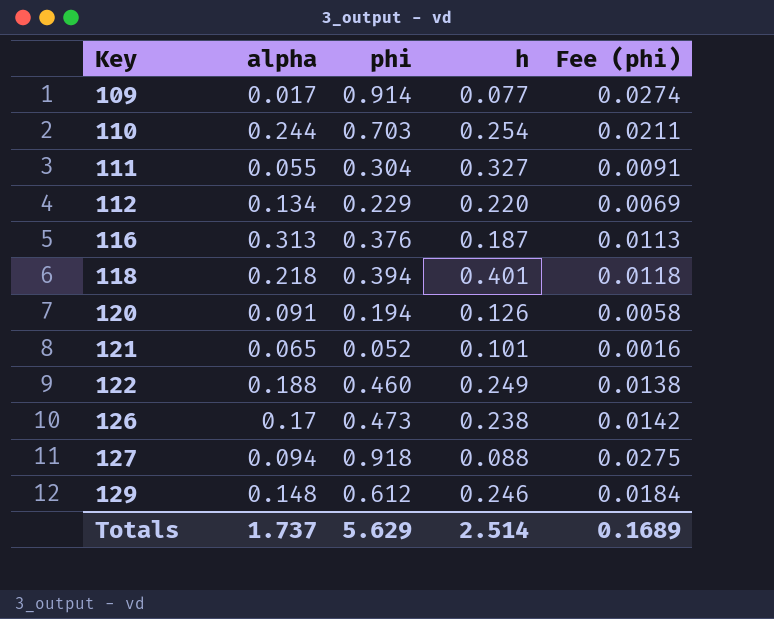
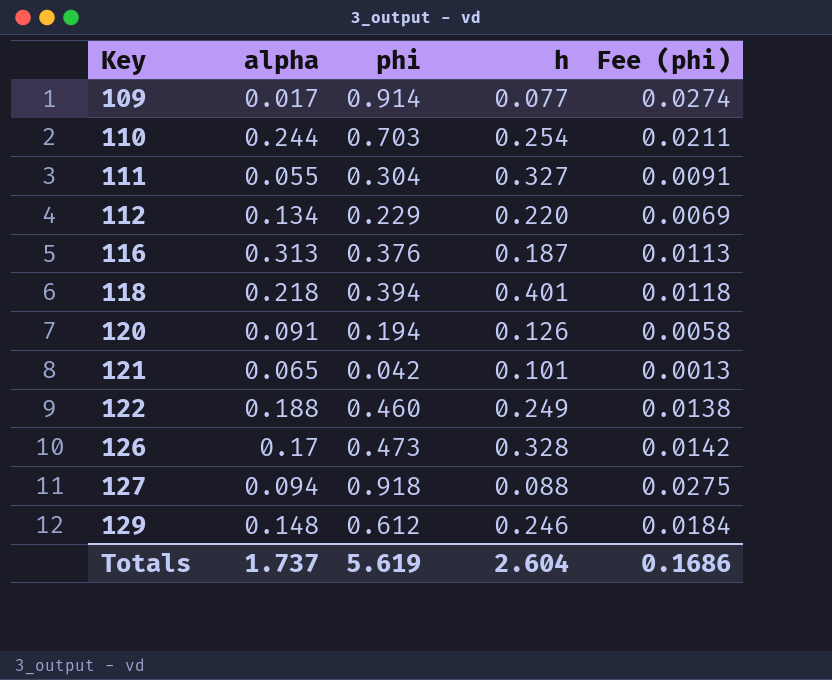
121 | phi: 0.052 -> 0.042
121 | Fee (phi): 0.0016 -> 0.0013
126 | h: 0.238 -> 0.328
Totals | phi: 5.629 -> 5.619
Totals | h: 2.514 -> 2.604
Totals | Fee (phi): 0.1689 -> 0.1686

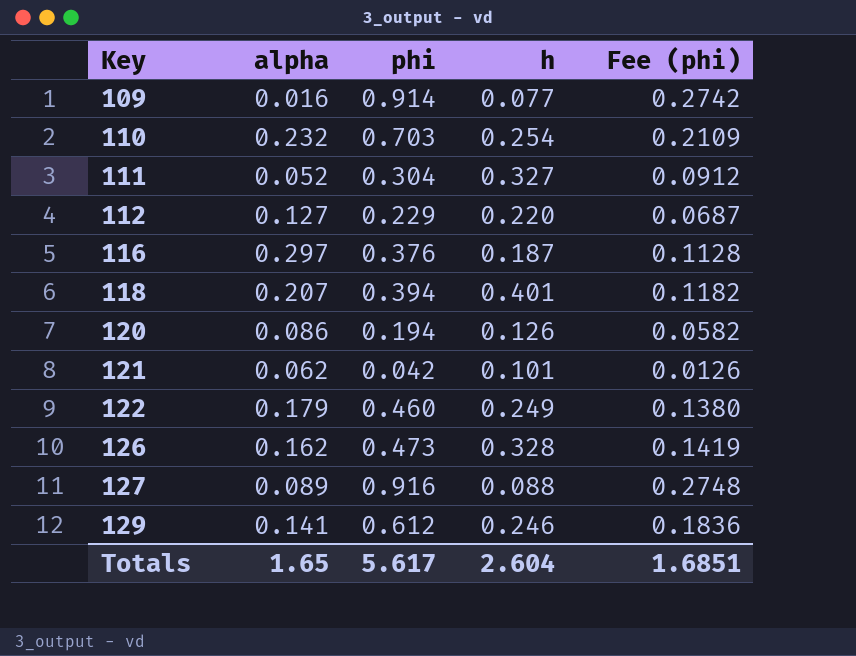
column Fee (phi) | formula: [phi] * 0.03 -> [phi] * 0.3
109 | alpha: 0.017 -> 0.016
110 | alpha: 0.244 -> 0.232
111 | alpha: 0.055 -> 0.052
112 | alpha: 0.134 -> 0.127
116 | alpha: 0.313 -> 0.297
118 | alpha: 0.218 -> 0.207
120 | alpha: 0.091 -> 0.086
121 | alpha: 0.065 -> 0.062
122 | alpha: 0.188 -> 0.179
126 | alpha: 0.17 -> 0.162
127 | alpha: 0.094 -> 0.089
127 | phi: 0.918 -> 0.916
129 | alpha: 0.148 -> 0.141
Totals | alpha: 1.737 -> 1.65
Totals | phi: 5.619 -> 5.617
Totals | Fee (phi): 0.1686 -> 1.6851

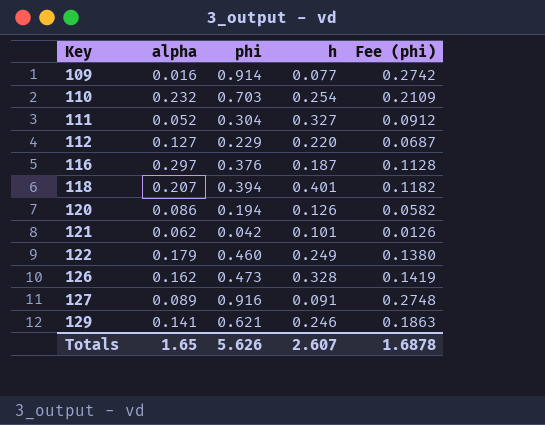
127 | h: 0.088 -> 0.091
129 | phi: 0.612 -> 0.621
129 | Fee (phi): 0.1836 -> 0.1863
Totals | phi: 5.617 -> 5.626
Totals | h: 2.604 -> 2.607
Totals | Fee (phi): 1.6851 -> 1.6878

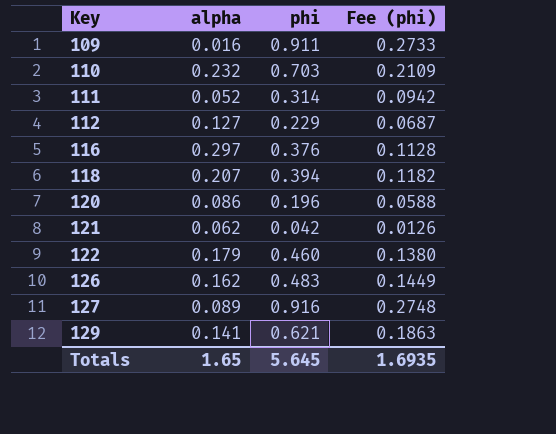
column h | position: 4 -> none
109 | phi: 0.914 -> 0.911
109 | Fee (phi): 0.2742 -> 0.2733
111 | phi: 0.304 -> 0.314
111 | Fee (phi): 0.0912 -> 0.0942
120 | phi: 0.194 -> 0.196
120 | Fee (phi): 0.0582 -> 0.0588
126 | phi: 0.473 -> 0.483
126 | Fee (phi): 0.1419 -> 0.1449
Totals | phi: 5.626 -> 5.645
Totals | Fee (phi): 1.6878 -> 1.6935

